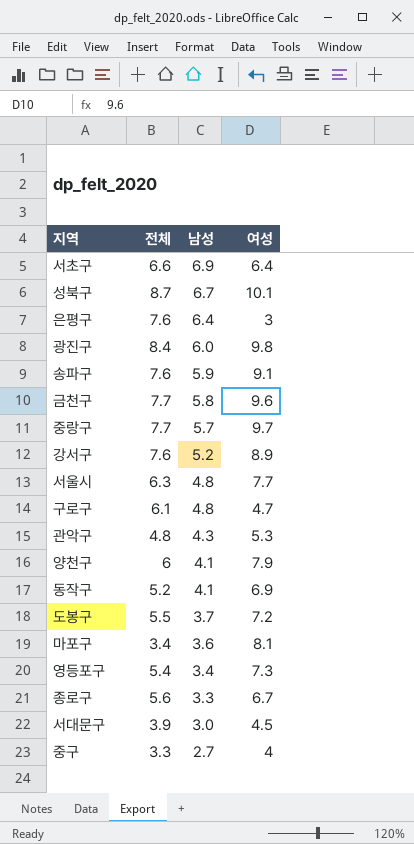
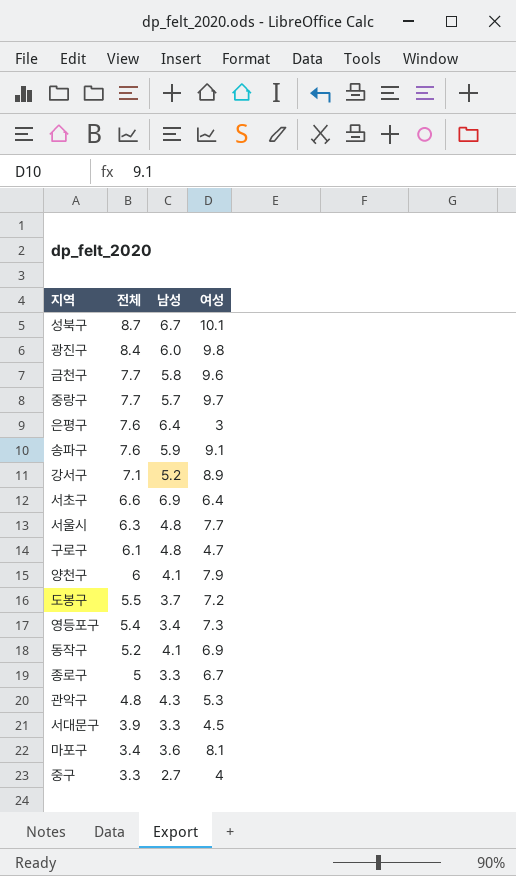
row order: 남성 descending -> 전체 descending
강서구 | 전체: 7.6 -> 7.1
종로구 | 전체: 5.6 -> 5
서대문구 | 남성: 3.0 -> 3.3

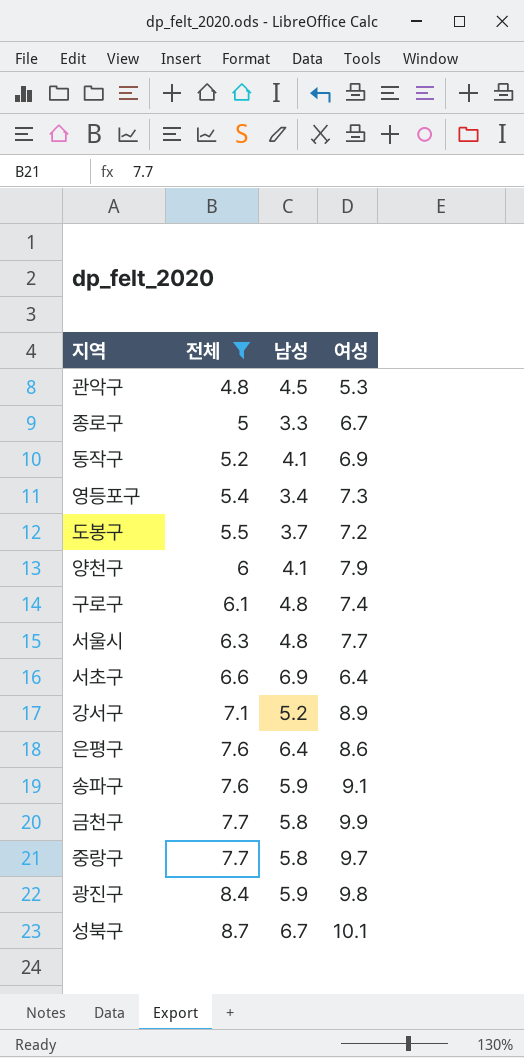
filter: none -> 전체 >= 4.8
row order: 전체 descending -> 전체 ascending
관악구 | 남성: 4.3 -> 4.5
구로구 | 여성: 4.7 -> 7.4
은평구 | 여성: 3 -> 8.6
금천구 | 여성: 9.6 -> 9.9
중랑구 | 남성: 5.7 -> 5.8
광진구 | 남성: 6.0 -> 5.9

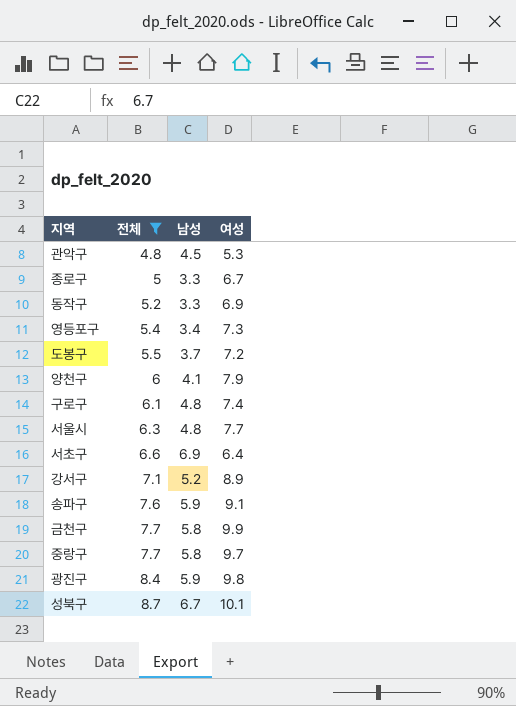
row 은평구: 7.6 | 6.4 | 8.6 -> none
동작구 | 남성: 4.1 -> 3.3

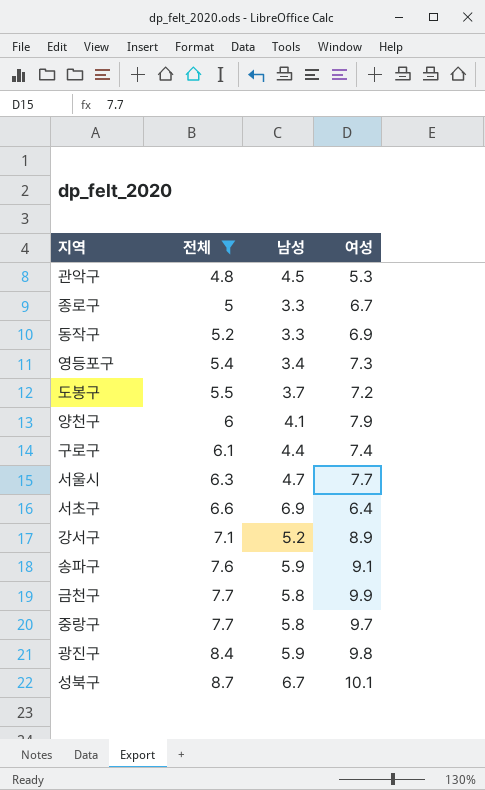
구로구 | 남성: 4.8 -> 4.4
서울시 | 남성: 4.8 -> 4.7

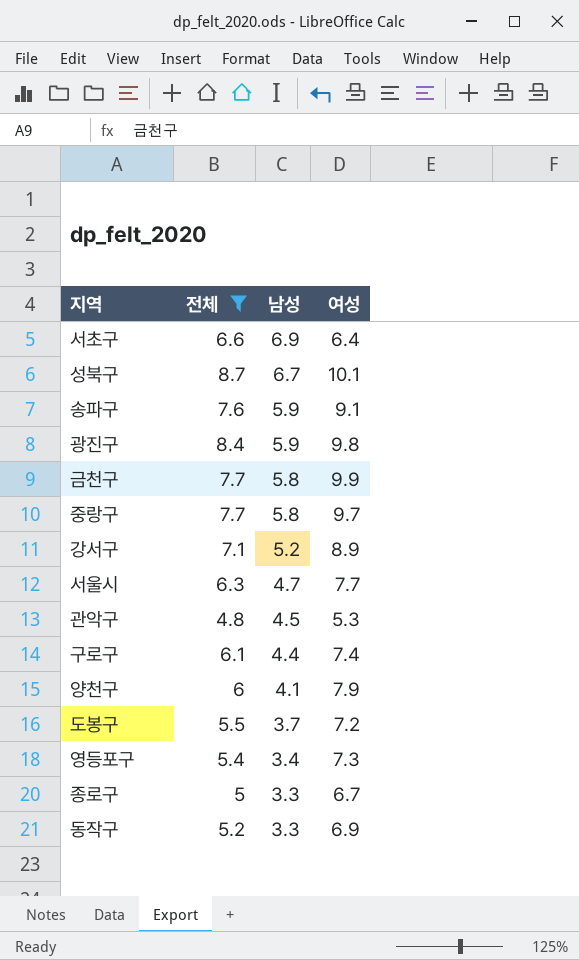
row order: 전체 ascending -> 남성 descending

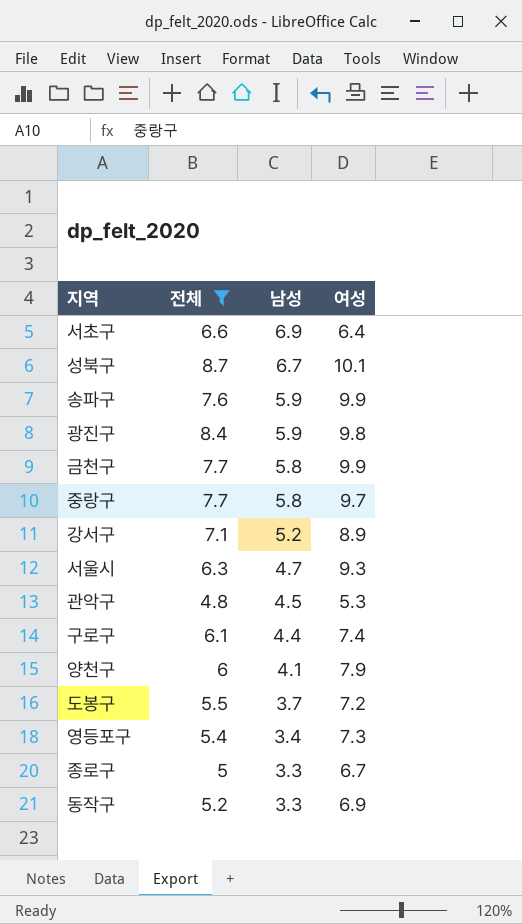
송파구 | 여성: 9.1 -> 9.9
서울시 | 여성: 7.7 -> 9.3

